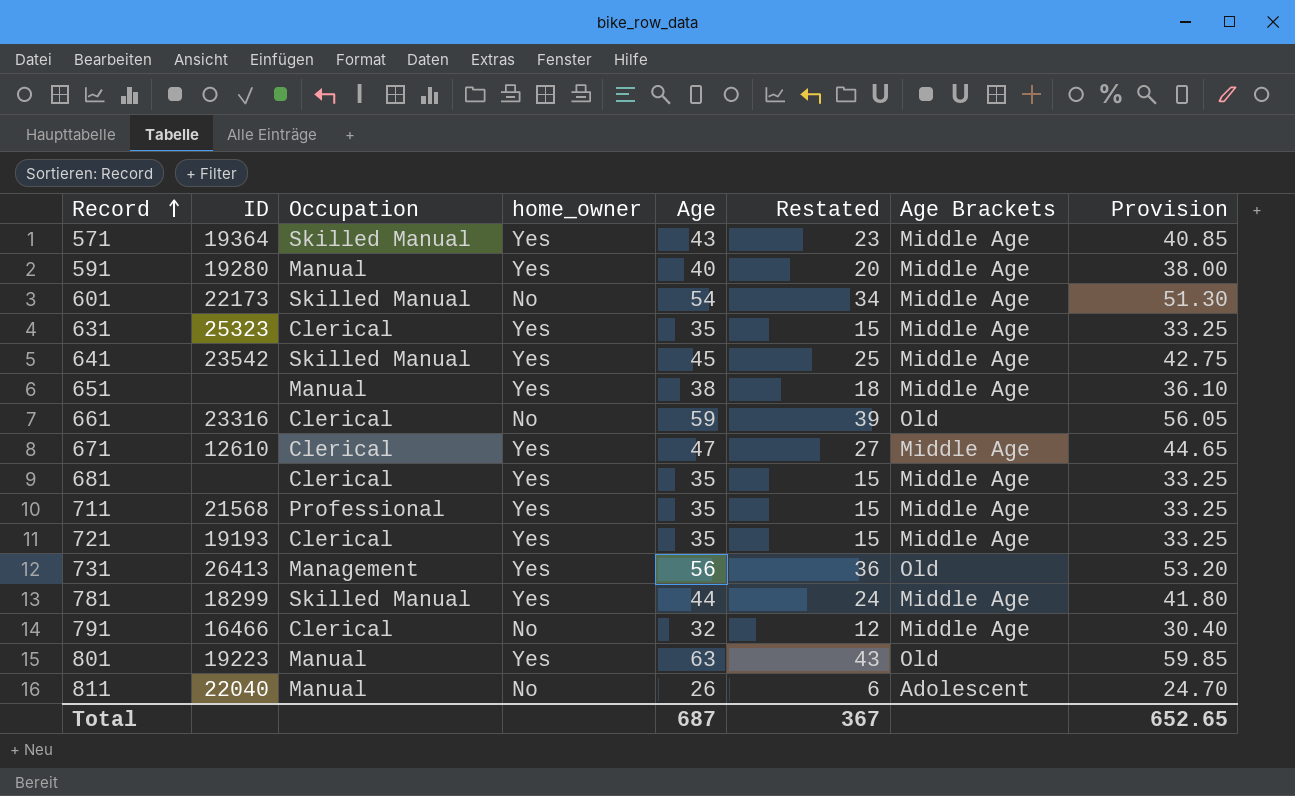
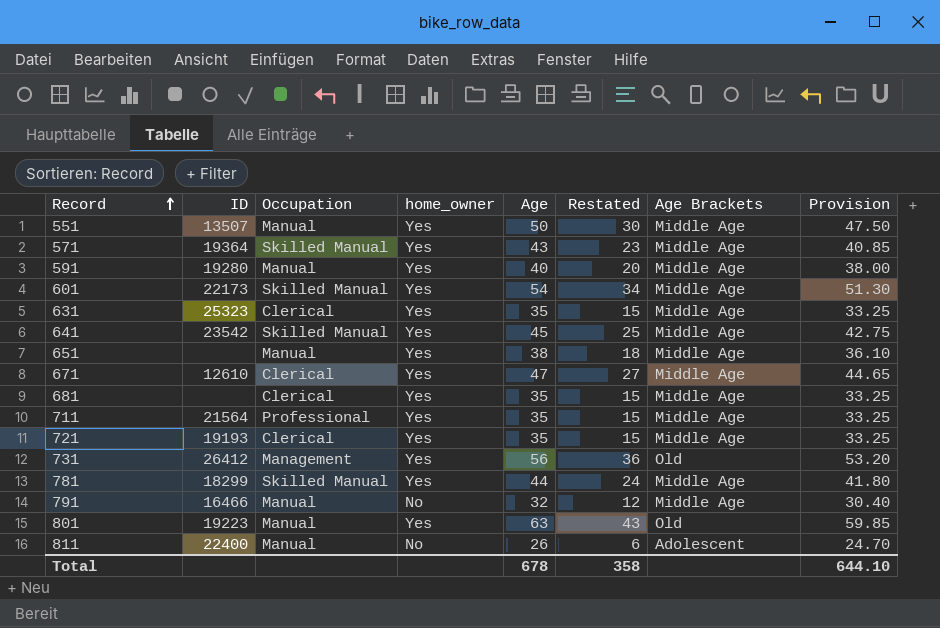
row 661: 23316 | Clerical | No | 59 | 39 | Old | 56.05 -> none
row 551: none -> 13507 | Manual | Yes | 50 | 30 | Middle Age | 47.50
601 | home_owner: No -> Yes
711 | ID: 21568 -> 21564
731 | ID: 26413 -> 26412
791 | Occupation: Clerical -> Manual
811 | ID: 22040 -> 22400
Total | Age: 687 -> 678
Total | Restated: 367 -> 358
Total | Provision: 652.65 -> 644.10

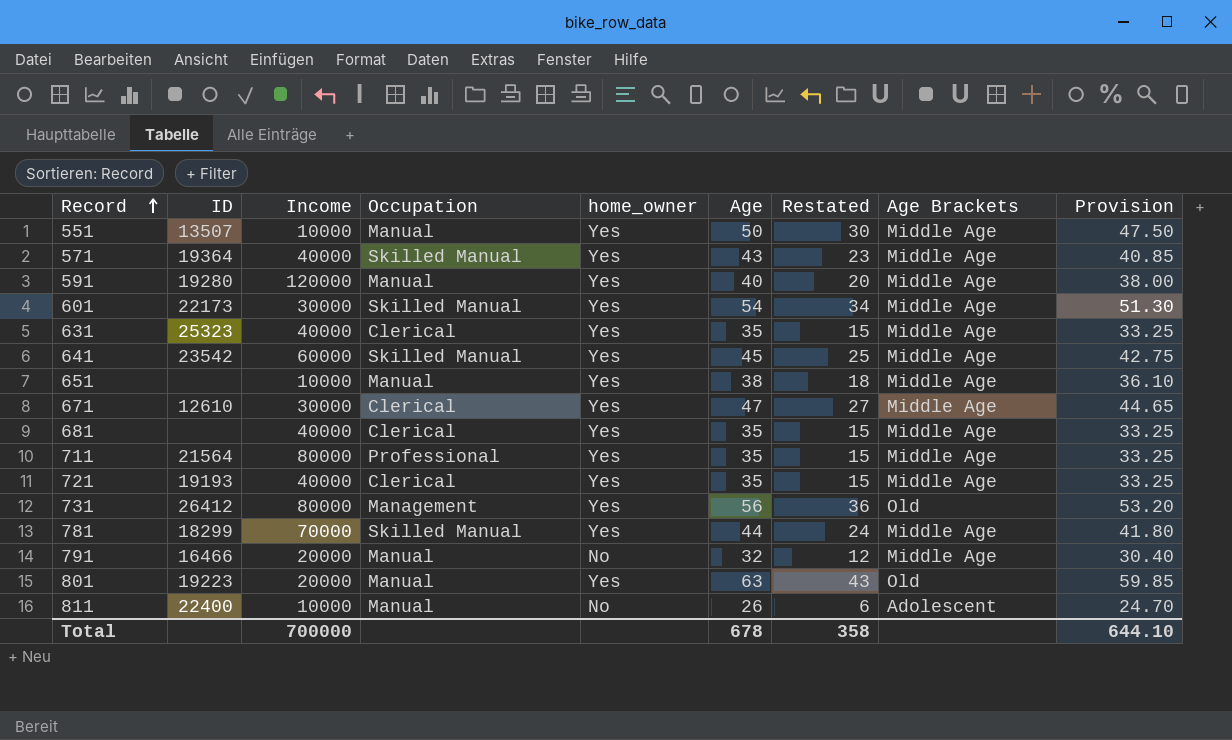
column Income | position: none -> 3

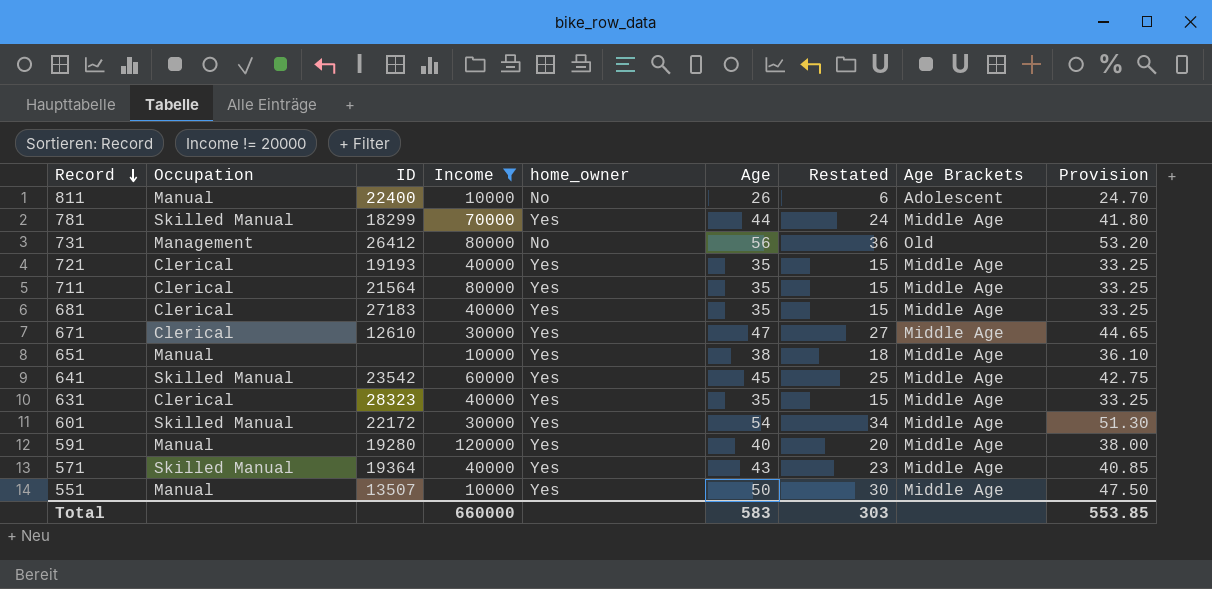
filter: none -> Income != 20000
row order: Record ascending -> Record descending
column Occupation | position: 4 -> 2
731 | home_owner: Yes -> No
711 | Occupation: Professional -> Clerical
681 | ID: none -> 27183
631 | ID: 25323 -> 28323
601 | ID: 22173 -> 22172
Total | Income: 700000 -> 660000
Total | Age: 678 -> 583
Total | Restated: 358 -> 303
Total | Provision: 644.10 -> 553.85

